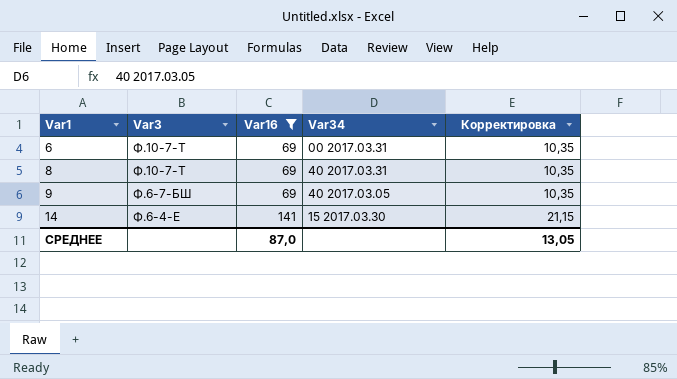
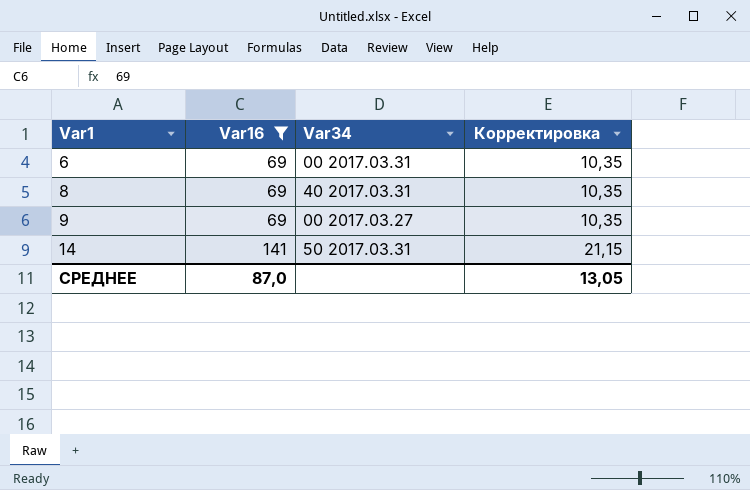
column Var3 | position: 2 -> none
9 | Var34: 40 2017.03.05 -> 00 2017.03.27
14 | Var34: 15 2017.03.30 -> 50 2017.03.31

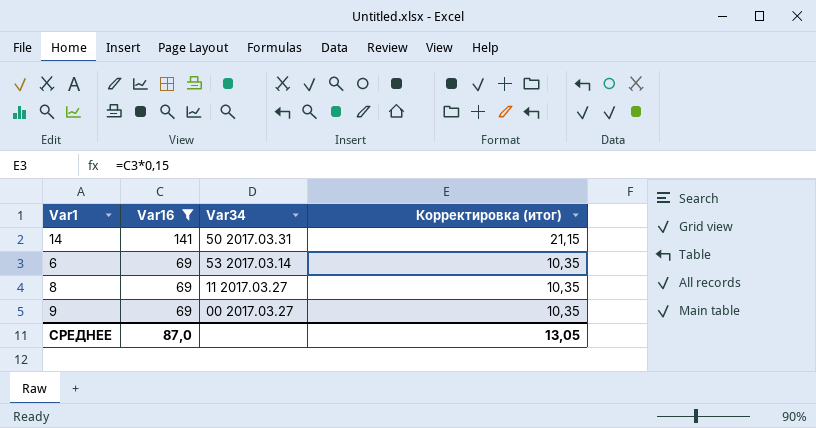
row order: Var1 ascending -> Var16 descending
column name: Корректировка -> Корректировка (итог)
6 | Var34: 00 2017.03.31 -> 53 2017.03.14
8 | Var34: 40 2017.03.31 -> 11 2017.03.27

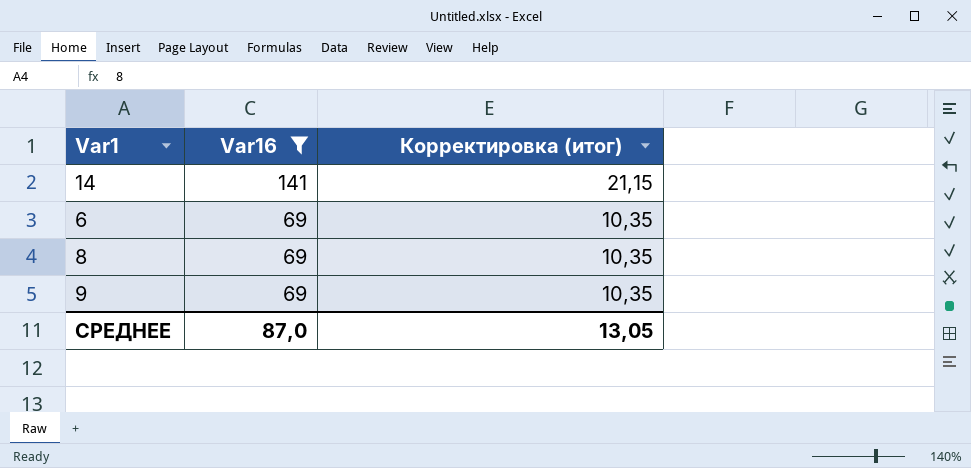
column Var34 | position: 3 -> none

